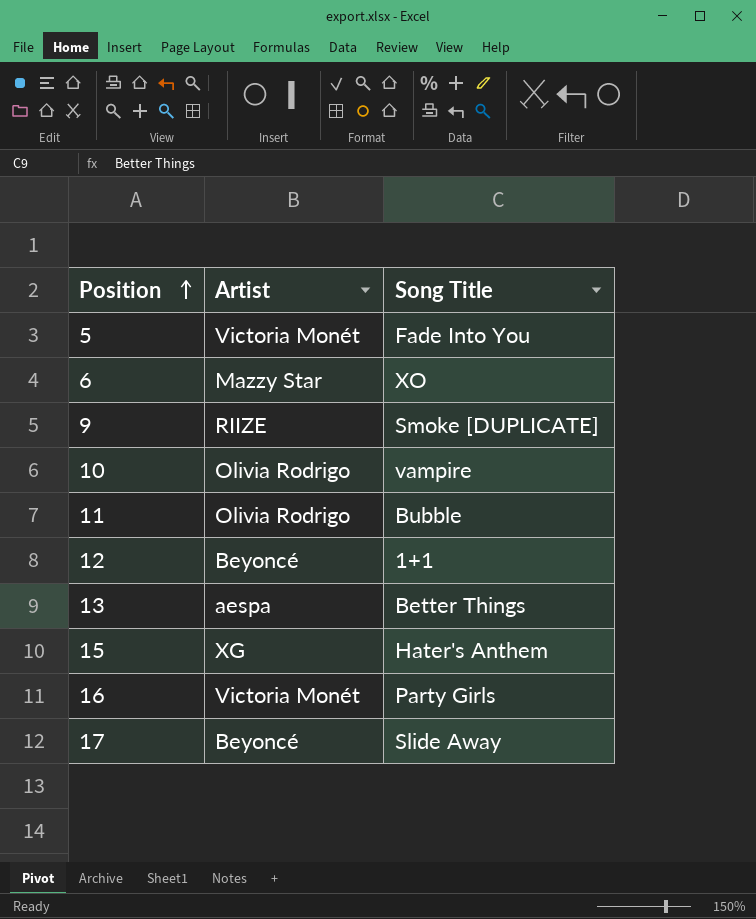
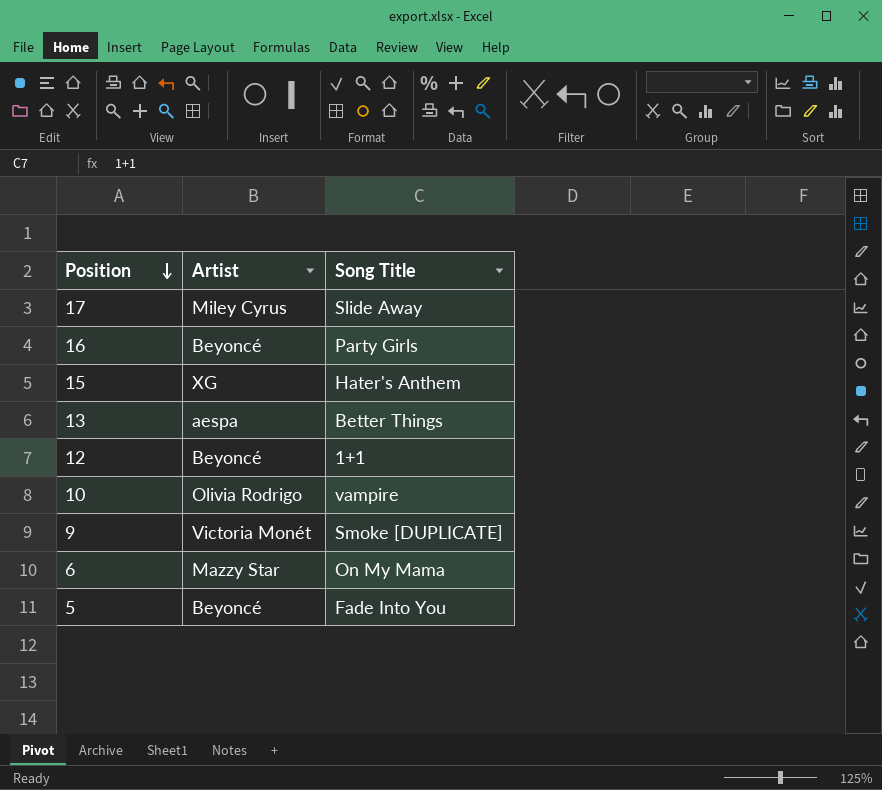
row order: Position ascending -> Position descending
row 11: Olivia Rodrigo | Bubble -> none
17 | Artist: Beyoncé -> Miley Cyrus
16 | Artist: Victoria Monét -> Beyoncé
9 | Artist: RIIZE -> Victoria Monét
6 | Song Title: XO -> On My Mama
5 | Artist: Victoria Monét -> Beyoncé

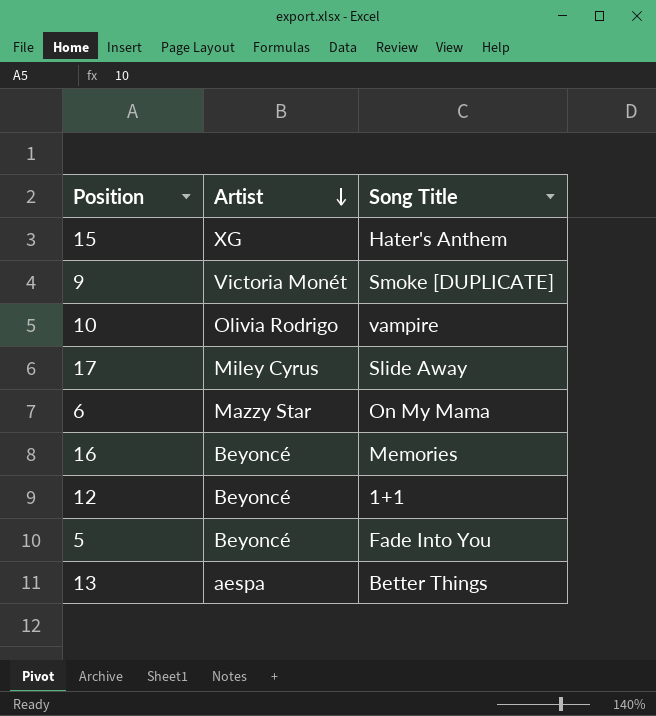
row order: Position descending -> Artist descending
16 | Song Title: Party Girls -> Memories

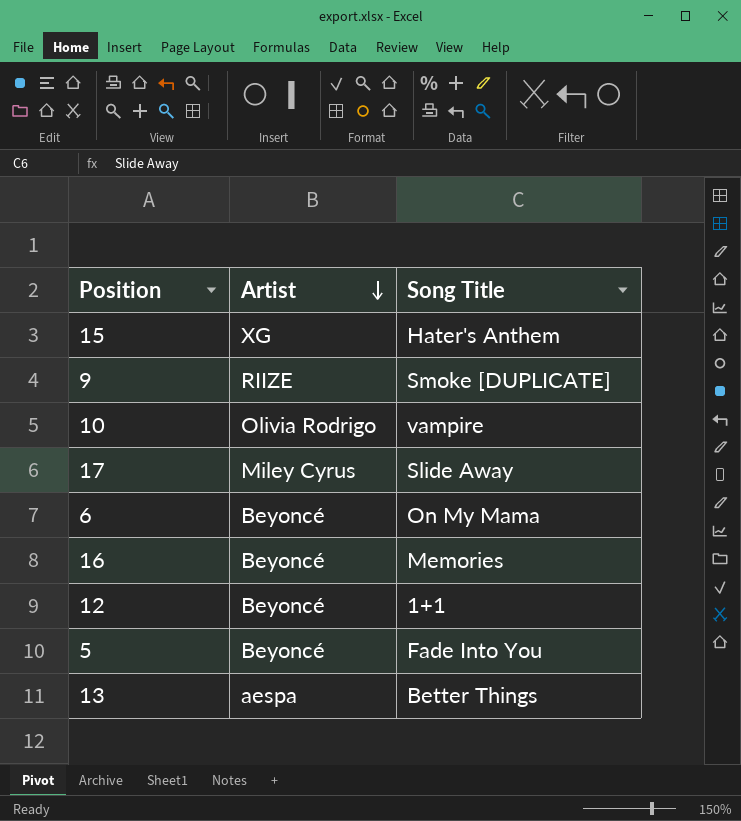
9 | Artist: Victoria Monét -> RIIZE
6 | Artist: Mazzy Star -> Beyoncé

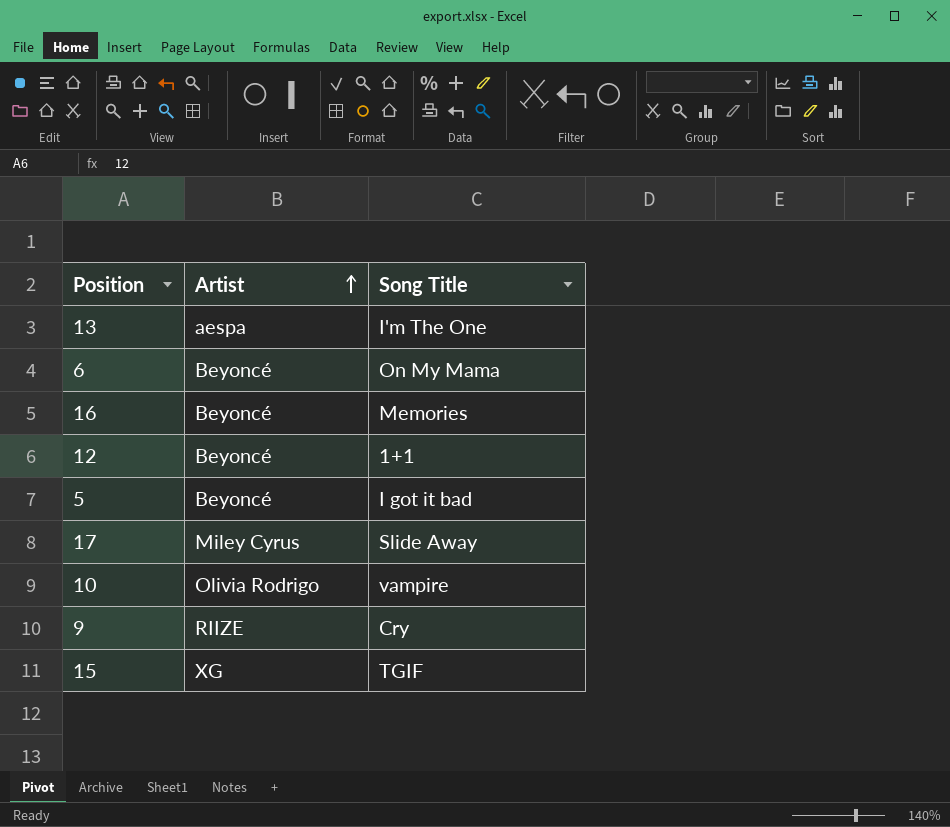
row order: Artist descending -> Artist ascending
13 | Song Title: Better Things -> I'm The One
5 | Song Title: Fade Into You -> I got it bad
9 | Song Title: Smoke [DUPLICATE] -> Cry
15 | Song Title: Hater's Anthem -> TGIF

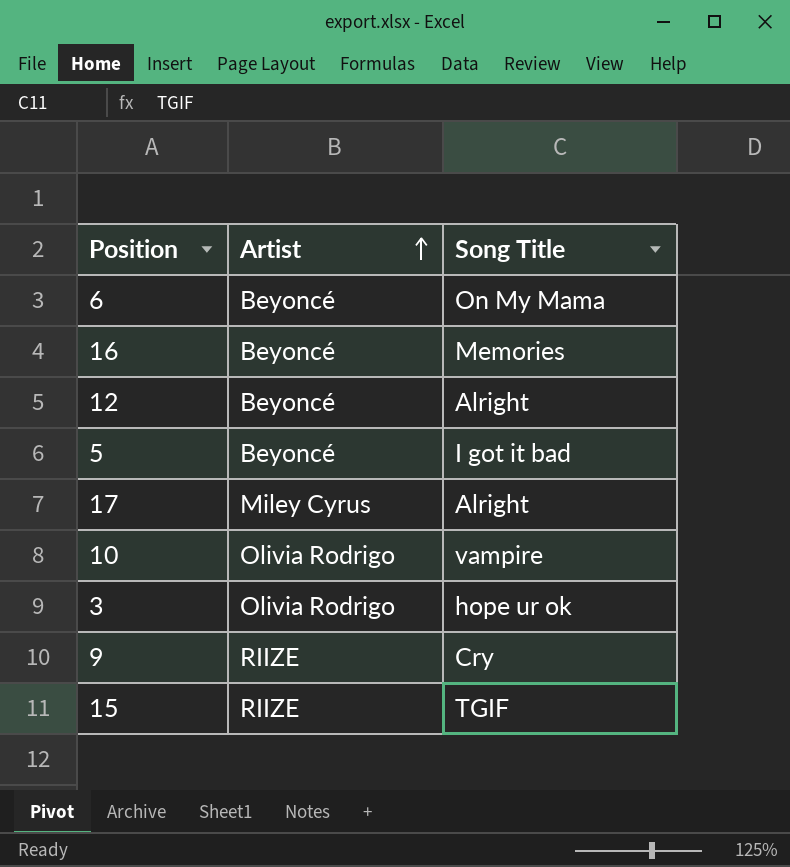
row 13: aespa | I'm The One -> none
12 | Song Title: 1+1 -> Alright
17 | Song Title: Slide Away -> Alright
row 3: none -> Olivia Rodrigo | hope ur ok
15 | Artist: XG -> RIIZE

